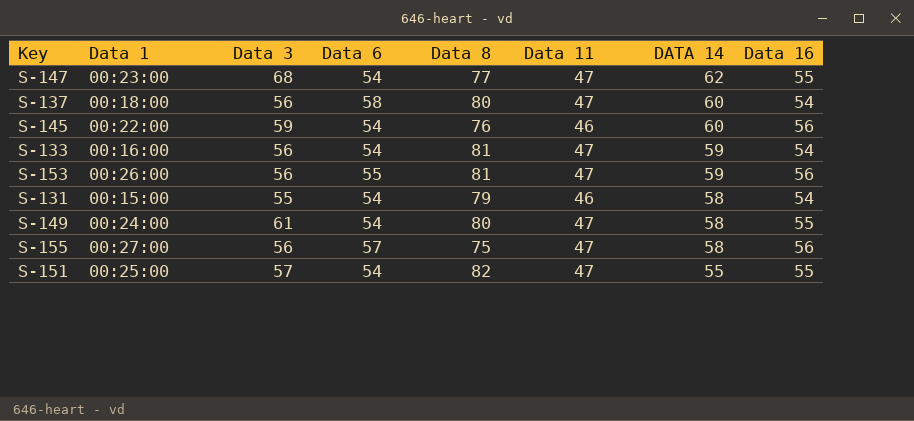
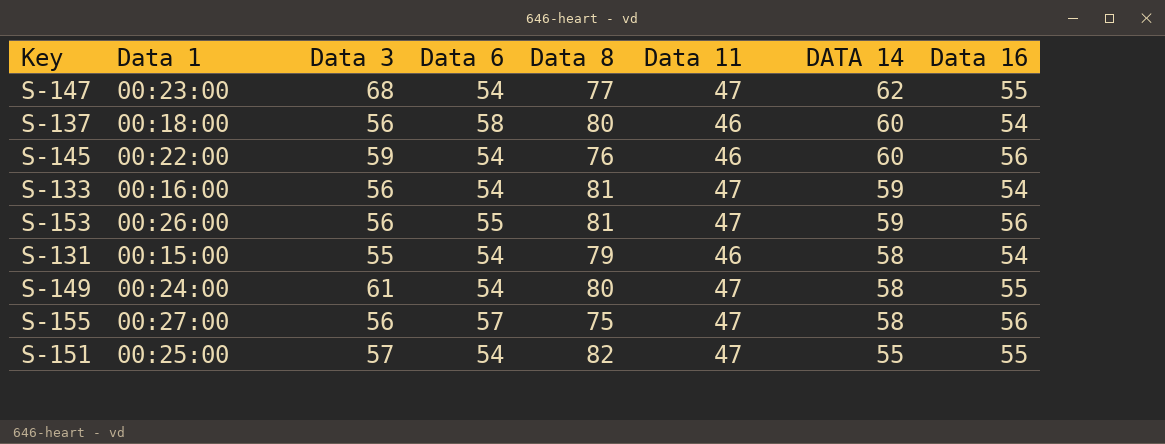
S-137 | Data 11: 47 -> 46

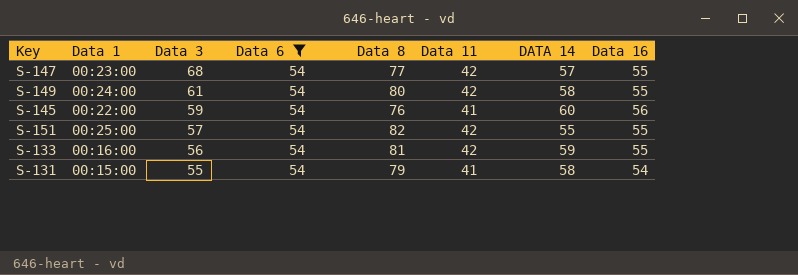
filter: none -> Data 6 = 54
row order: DATA 14 descending -> Data 3 descending
S-147 | Data 11: 47 -> 42
S-147 | DATA 14: 62 -> 57
S-149 | Data 11: 47 -> 42
S-145 | Data 11: 46 -> 41
S-151 | Data 11: 47 -> 42
S-133 | Data 11: 47 -> 42
S-133 | Data 16: 54 -> 55
S-131 | Data 11: 46 -> 41

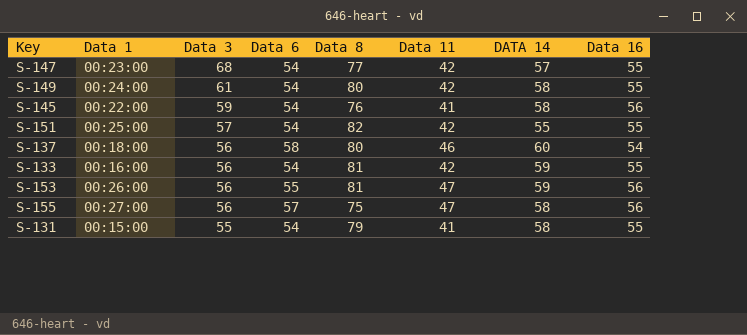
filter: Data 6 = 54 -> none
S-145 | DATA 14: 60 -> 58
S-131 | Data 16: 54 -> 55

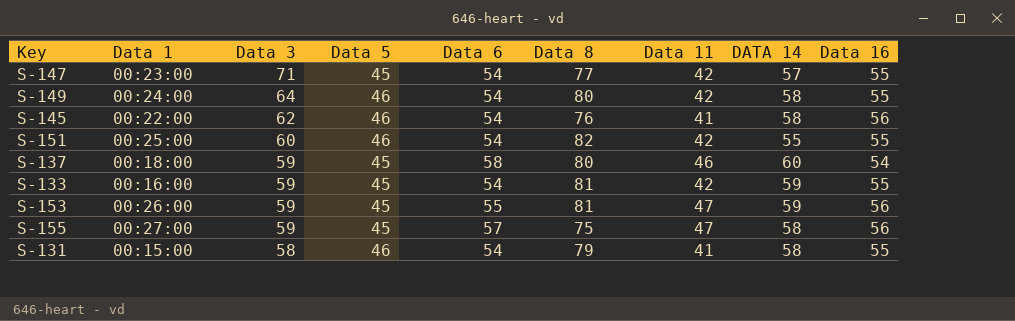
column Data 5 | position: none -> 4
S-147 | Data 3: 68 -> 71
S-149 | Data 3: 61 -> 64
S-145 | Data 3: 59 -> 62
S-151 | Data 3: 57 -> 60
S-137 | Data 3: 56 -> 59
S-133 | Data 3: 56 -> 59
S-153 | Data 3: 56 -> 59
S-155 | Data 3: 56 -> 59
S-131 | Data 3: 55 -> 58

